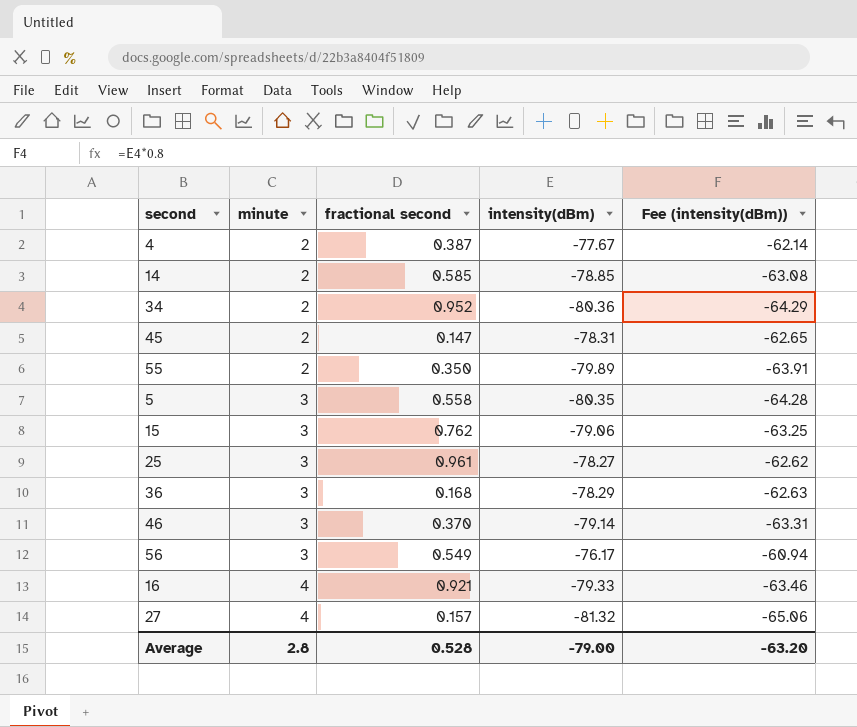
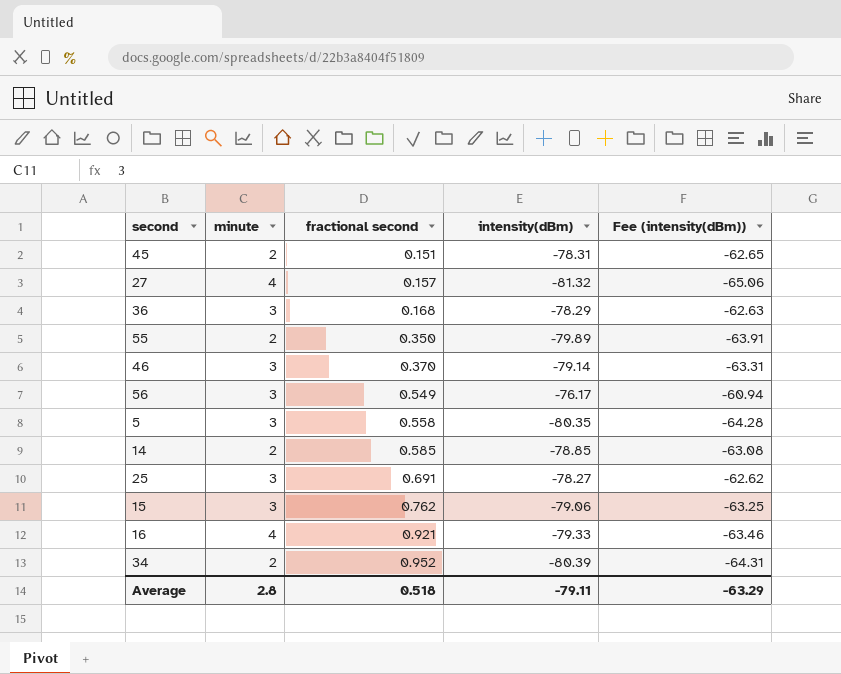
row order: minute ascending -> fractional second ascending
row 4: 2 | 0.387 | -77.67 | -62.14 -> none
45 | fractional second: 0.147 -> 0.151
25 | fractional second: 0.961 -> 0.691
34 | intensity(dBm): -80.36 -> -80.39
34 | Fee (intensity(dBm)): -64.29 -> -64.31
Average | fractional second: 0.528 -> 0.518
Average | intensity(dBm): -79.00 -> -79.11
Average | Fee (intensity(dBm)): -63.20 -> -63.29

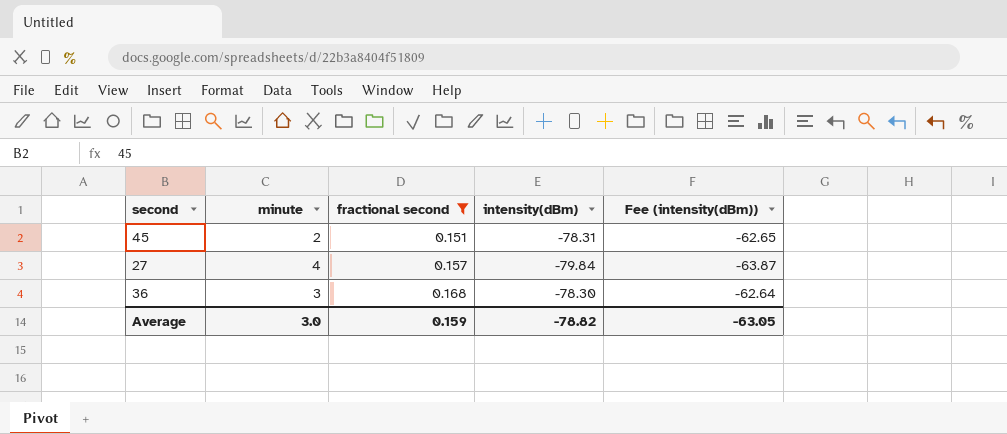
filter: none -> fractional second <= 0.168
27 | intensity(dBm): -81.32 -> -79.84
27 | Fee (intensity(dBm)): -65.06 -> -63.87
36 | intensity(dBm): -78.29 -> -78.30
36 | Fee (intensity(dBm)): -62.63 -> -62.64
Average | minute: 2.8 -> 3.0
Average | fractional second: 0.518 -> 0.159
Average | intensity(dBm): -79.11 -> -78.82
Average | Fee (intensity(dBm)): -63.29 -> -63.05

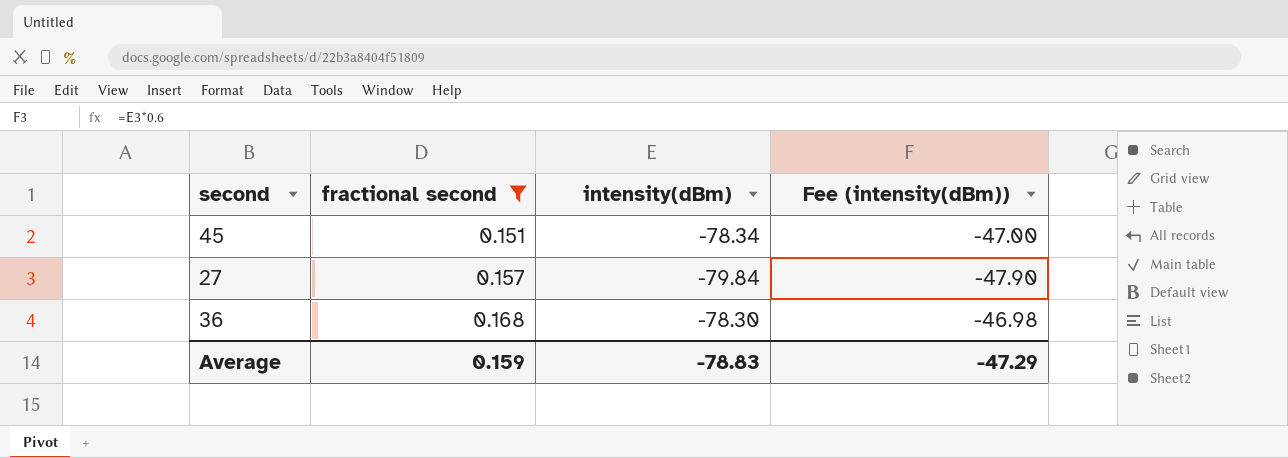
column minute | position: 2 -> none
column Fee (intensity(dBm)) | formula: [intensity(dBm)] * 0.8 -> [intensity(dBm)] * 0.6
45 | intensity(dBm): -78.31 -> -78.34
Average | intensity(dBm): -78.82 -> -78.83
Average | Fee (intensity(dBm)): -63.05 -> -47.29

